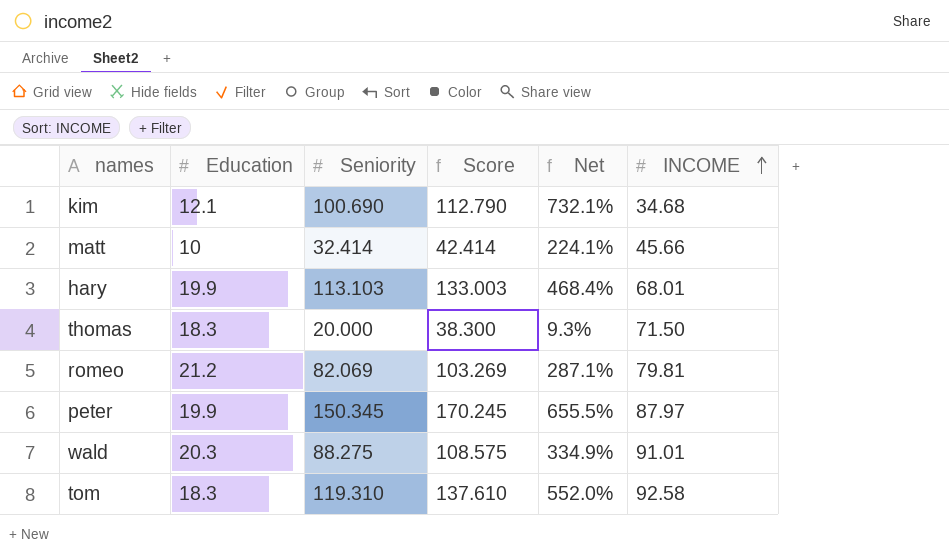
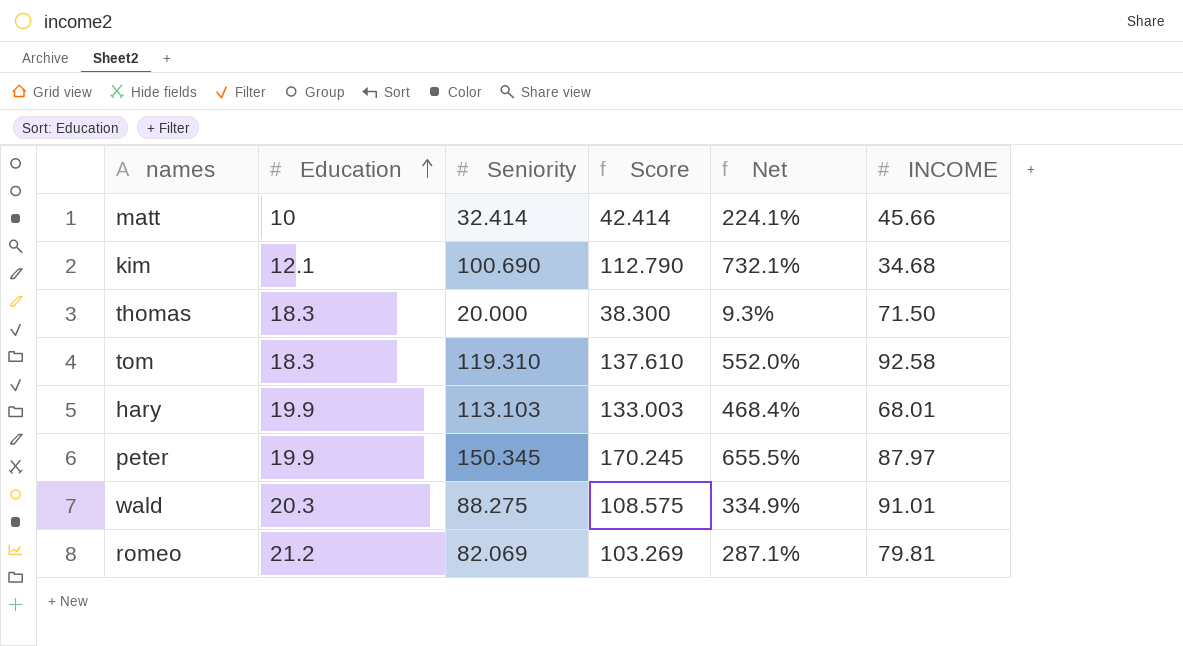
row order: INCOME ascending -> Education ascending

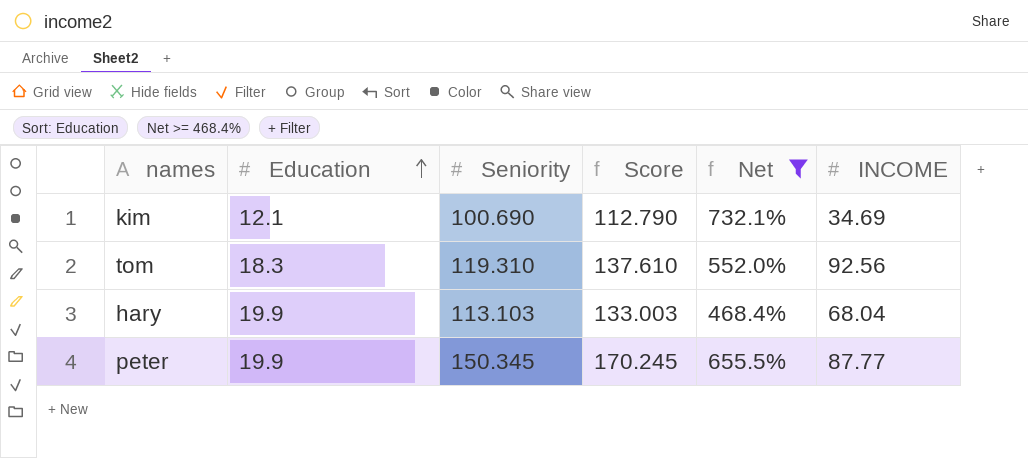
filter: none -> Net >= 468.4%
kim | INCOME: 34.68 -> 34.69
tom | INCOME: 92.58 -> 92.56
hary | INCOME: 68.01 -> 68.04
peter | INCOME: 87.97 -> 87.77

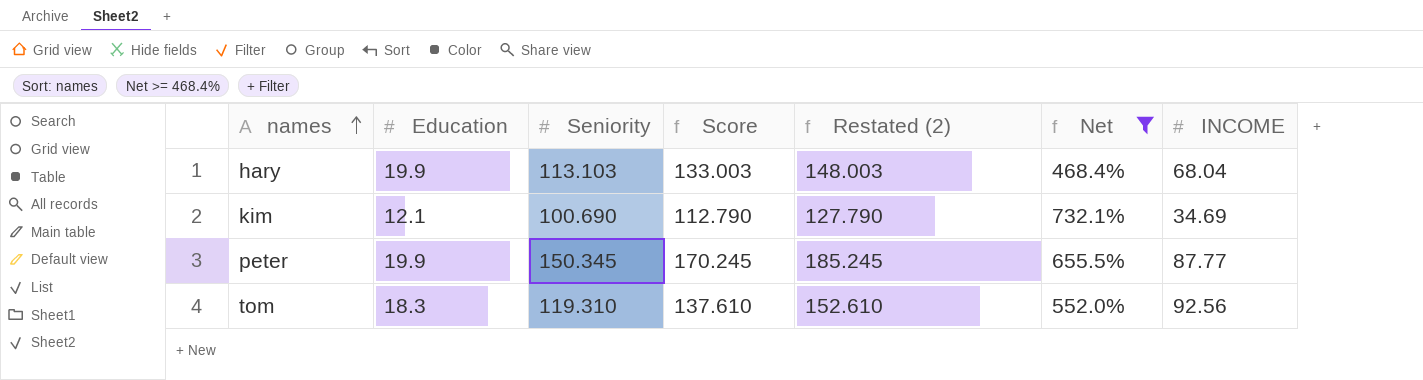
row order: Education ascending -> names ascending
column Restated (2) | formula: none -> [Score] + 15

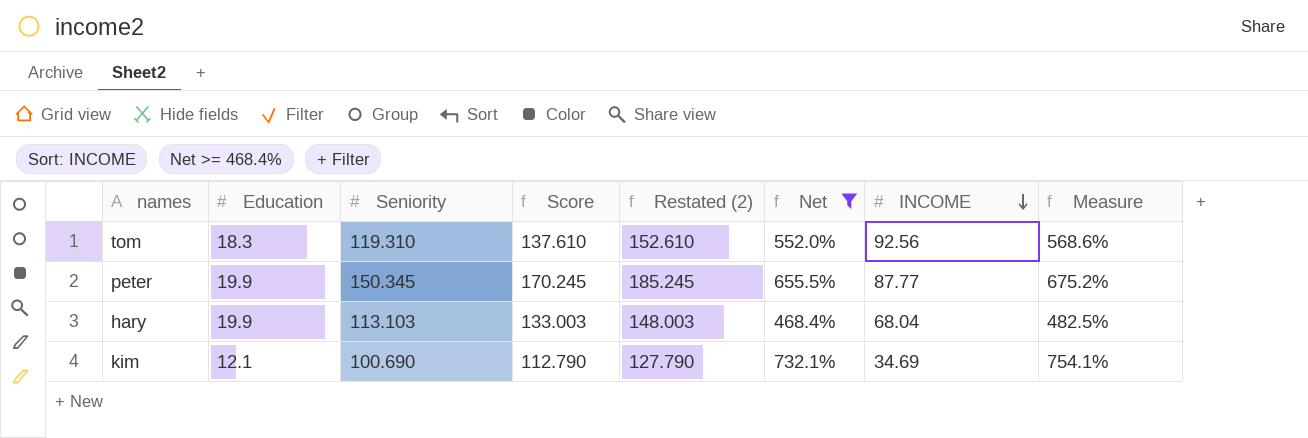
row order: names ascending -> INCOME descending
column Measure | formula: none -> [Net] * 1.03

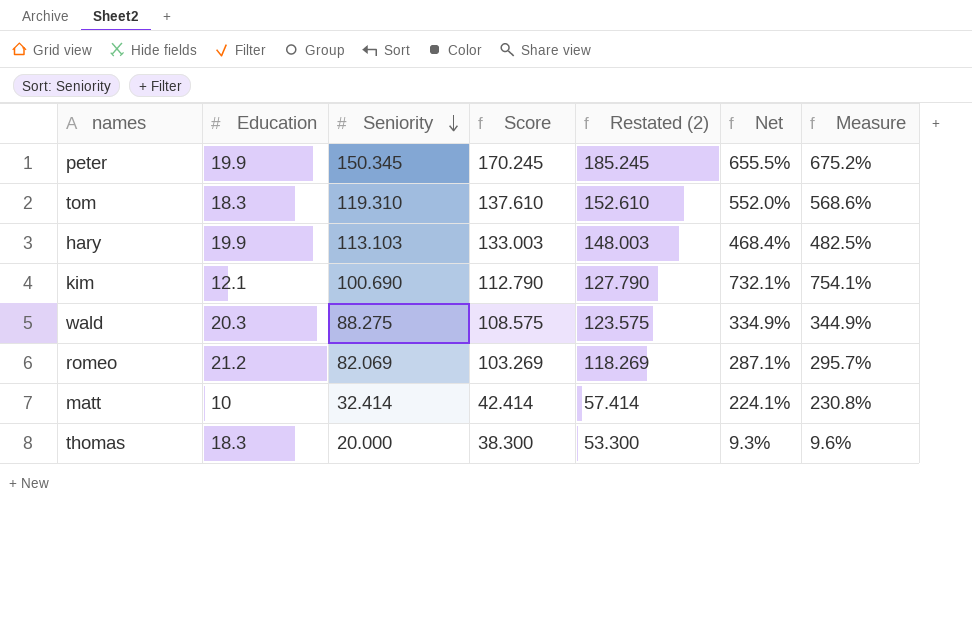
filter: Net >= 468.4% -> none
row order: INCOME descending -> Seniority descending
column INCOME | position: 7 -> none

